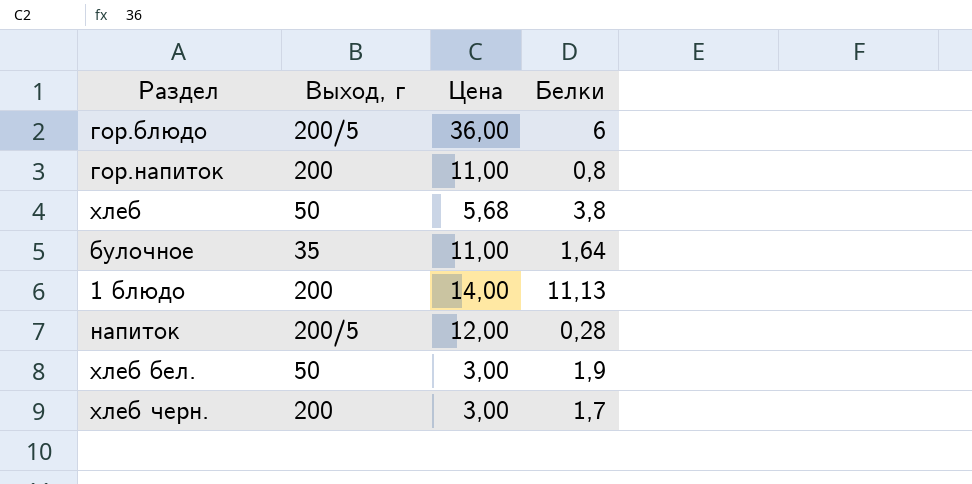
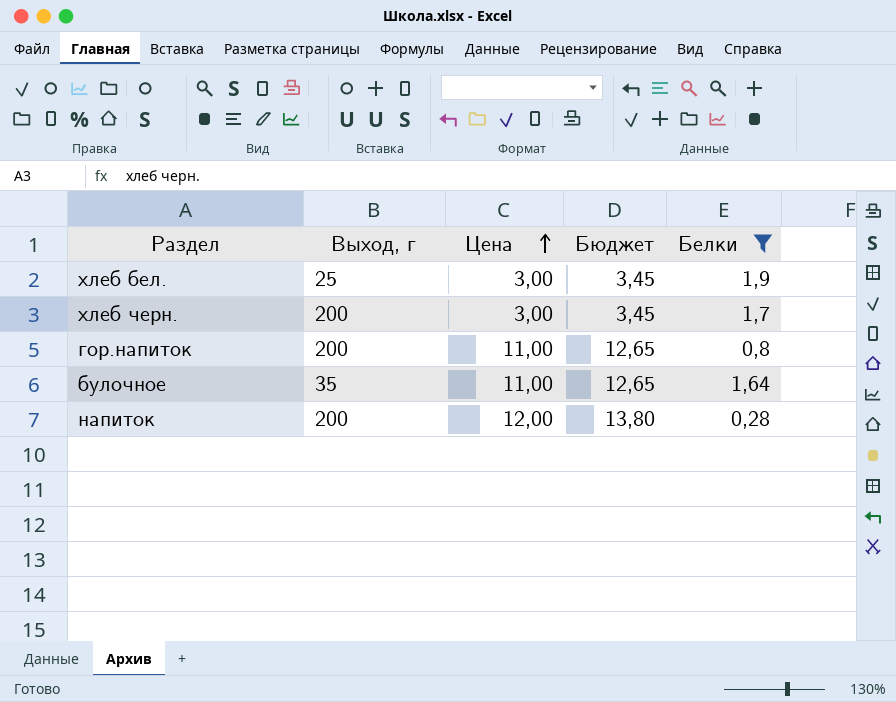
filter: none -> Белки <= 1,9
row order: none -> Цена ascending
column Бюджет | formula: none -> [Цена] * 1,15
хлеб бел. | Выход, г: 50 -> 25
напиток | Выход, г: 200/5 -> 200

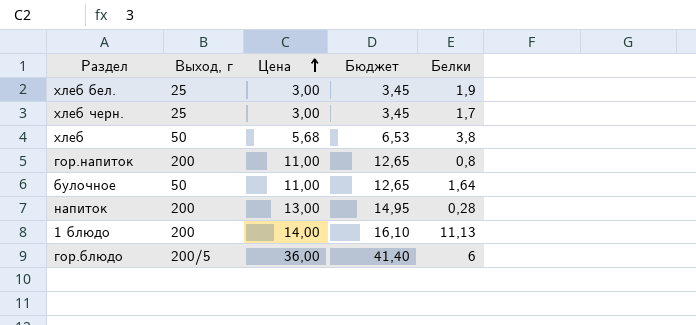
filter: Белки <= 1,9 -> none
хлеб черн. | Выход, г: 200 -> 25
булочное | Выход, г: 35 -> 50
напиток | Цена: 12,00 -> 13,00
напиток | Бюджет: 13,80 -> 14,95

